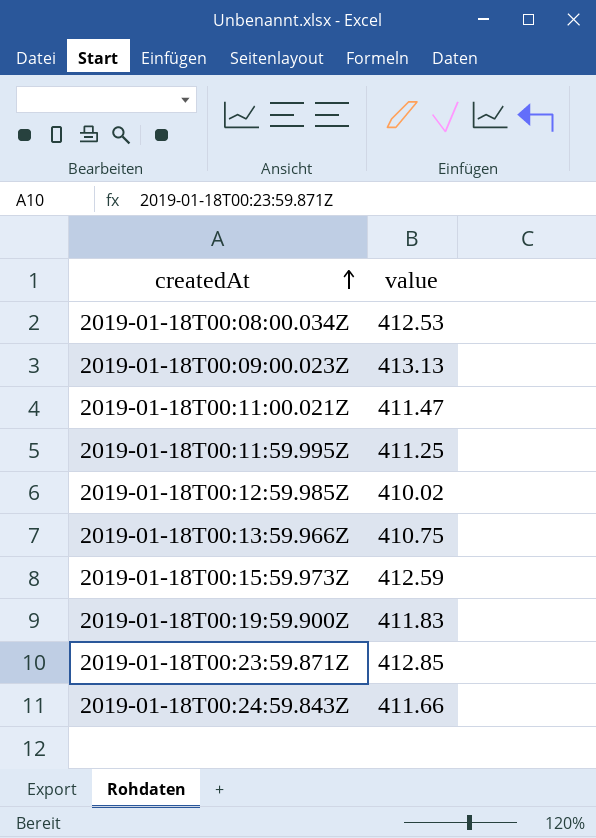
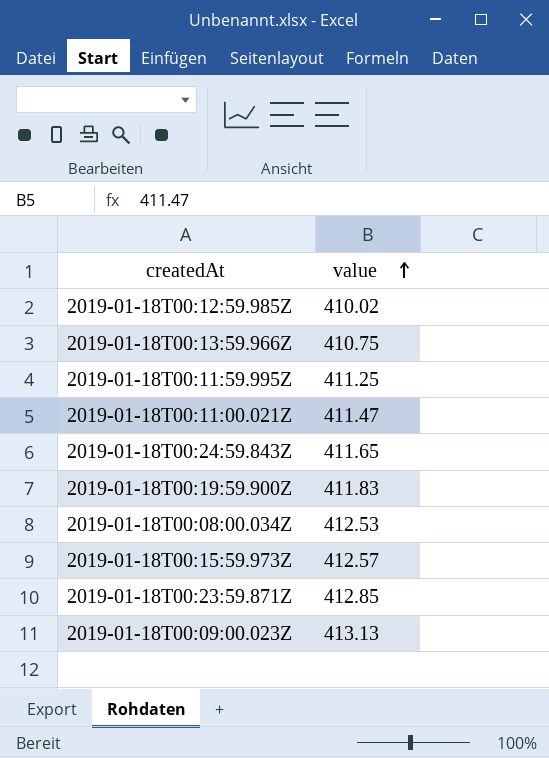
row order: createdAt ascending -> value ascending
2019-01-18T00:24:59.843Z | value: 411.66 -> 411.65
2019-01-18T00:15:59.973Z | value: 412.59 -> 412.57

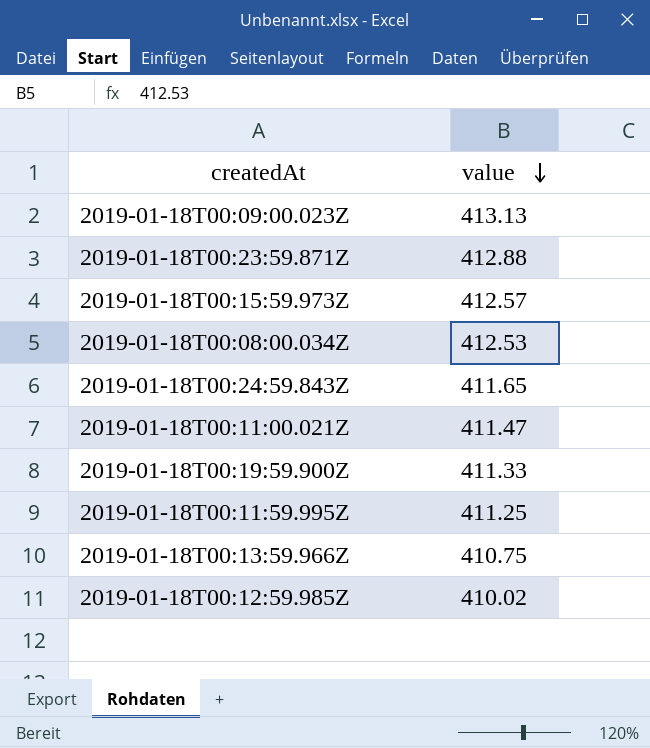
row order: value ascending -> value descending
2019-01-18T00:23:59.871Z | value: 412.85 -> 412.88
2019-01-18T00:19:59.900Z | value: 411.83 -> 411.33

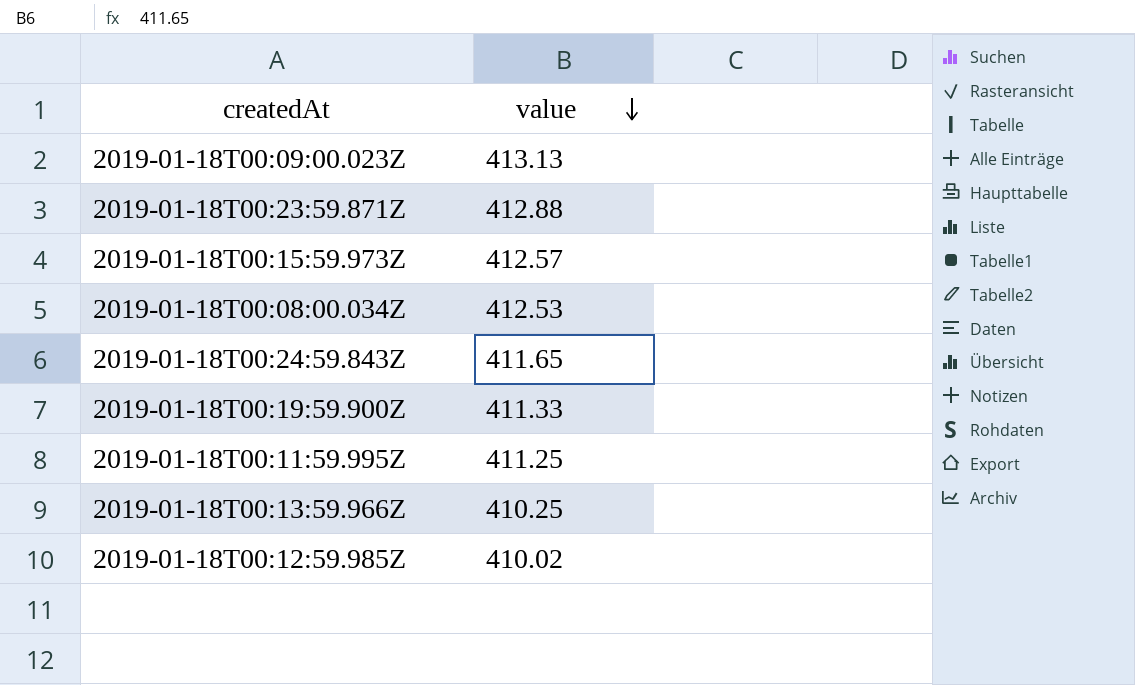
row 2019-01-18T00:11:00.021Z: 411.47 -> none
2019-01-18T00:13:59.966Z | value: 410.75 -> 410.25

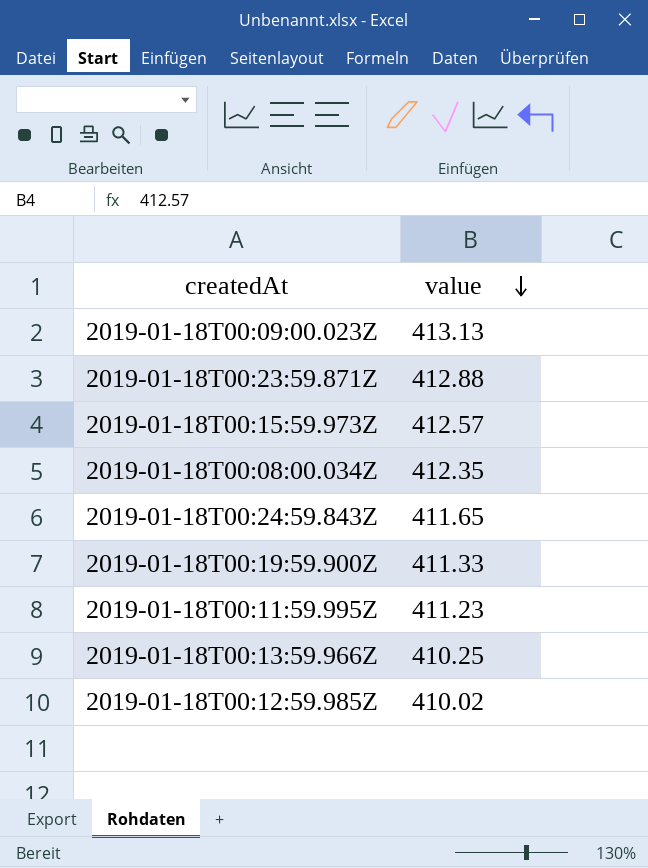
2019-01-18T00:08:00.034Z | value: 412.53 -> 412.35
2019-01-18T00:11:59.995Z | value: 411.25 -> 411.23

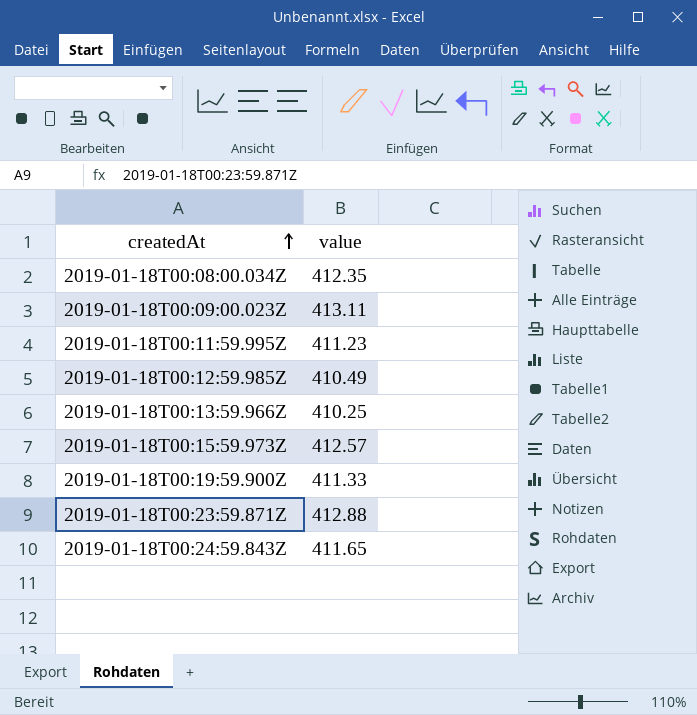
row order: value descending -> createdAt ascending
2019-01-18T00:09:00.023Z | value: 413.13 -> 413.11
2019-01-18T00:12:59.985Z | value: 410.02 -> 410.49

